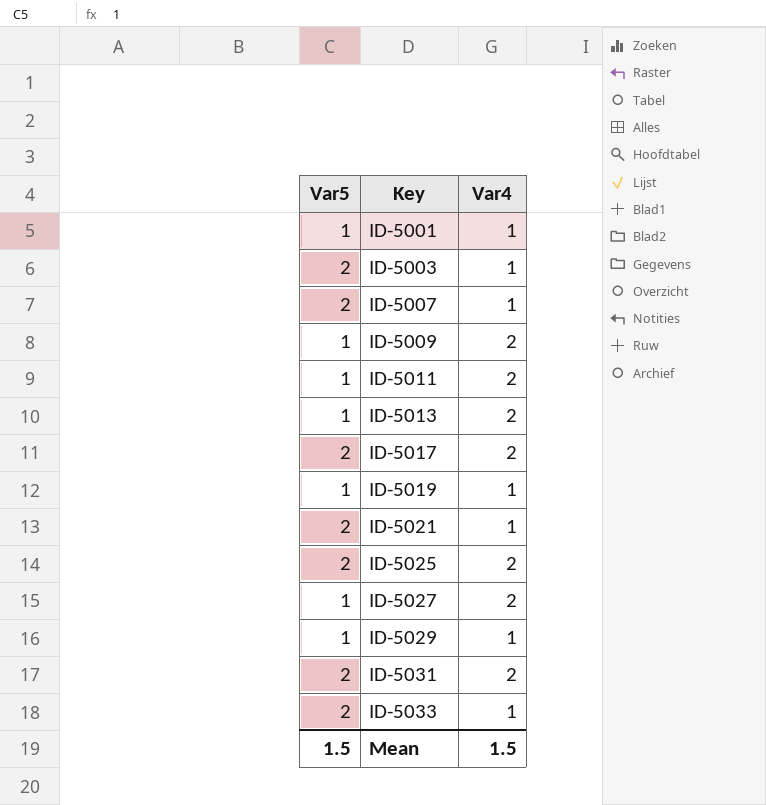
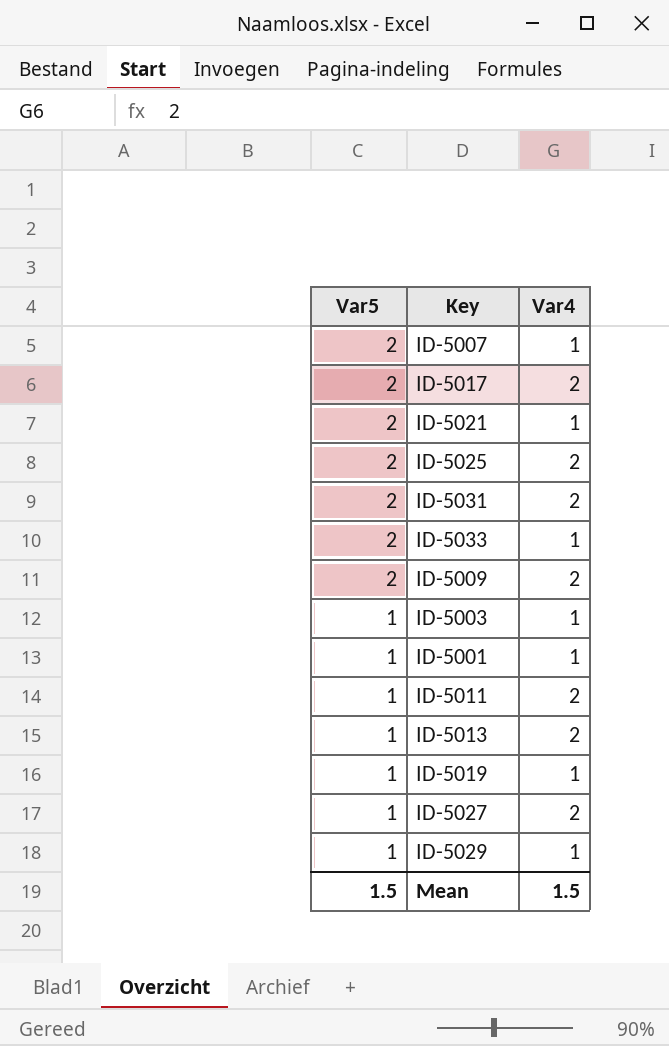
row order: Key ascending -> Var5 descending
ID-5009 | Var5: 1 -> 2
ID-5003 | Var5: 2 -> 1

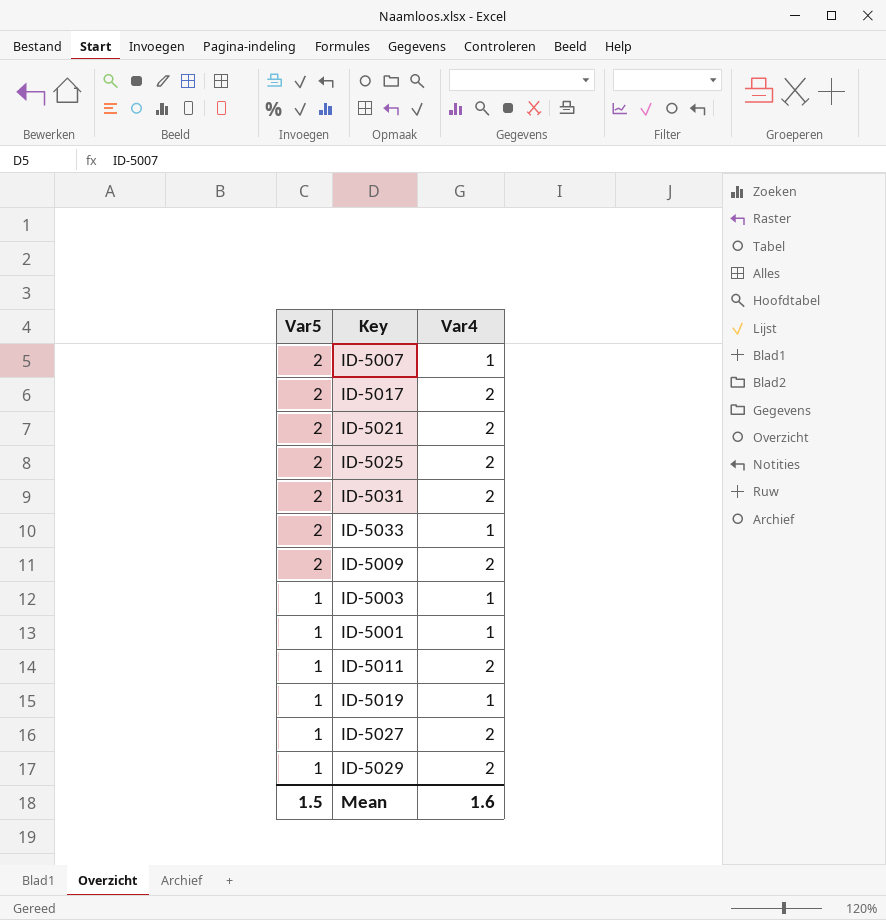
row ID-5013: 1 | 2 -> none
ID-5021 | Var4: 1 -> 2
ID-5029 | Var4: 1 -> 2
Mean | Var4: 1.5 -> 1.6

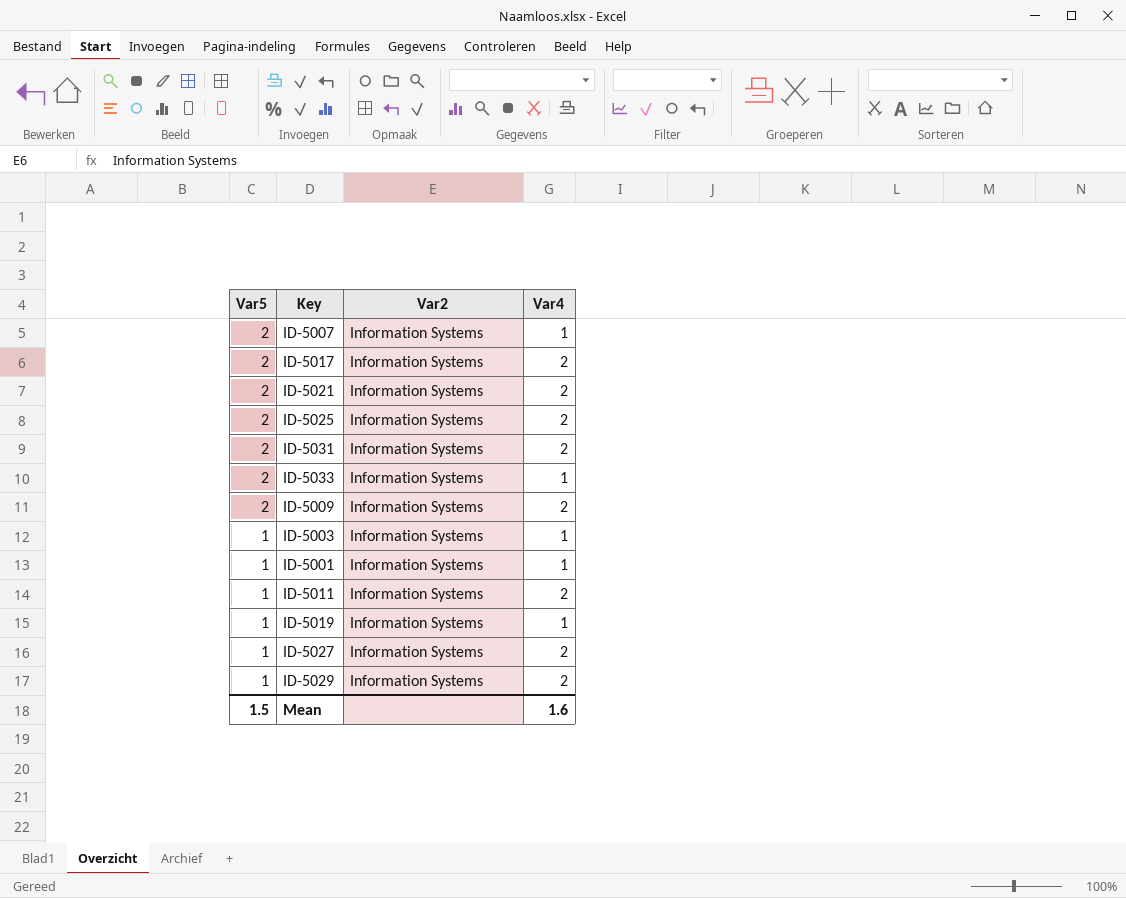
column Var2 | position: none -> 3

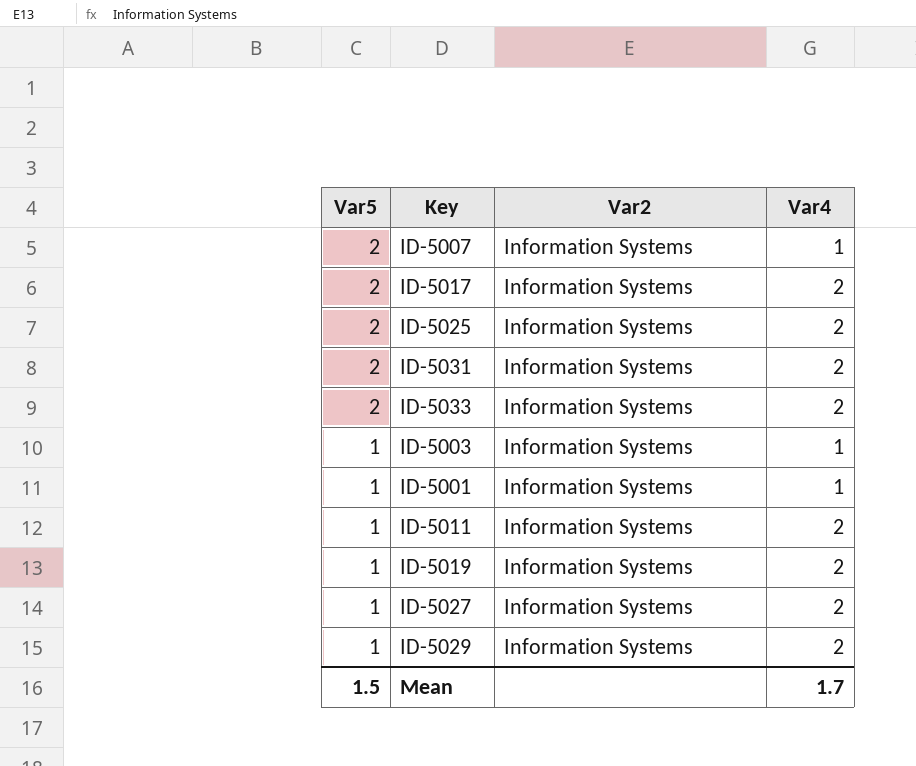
row ID-5021: 2 | Information Systems | 2 -> none
row ID-5009: 2 | Information Systems | 2 -> none
ID-5033 | Var4: 1 -> 2
ID-5019 | Var4: 1 -> 2
Mean | Var4: 1.6 -> 1.7

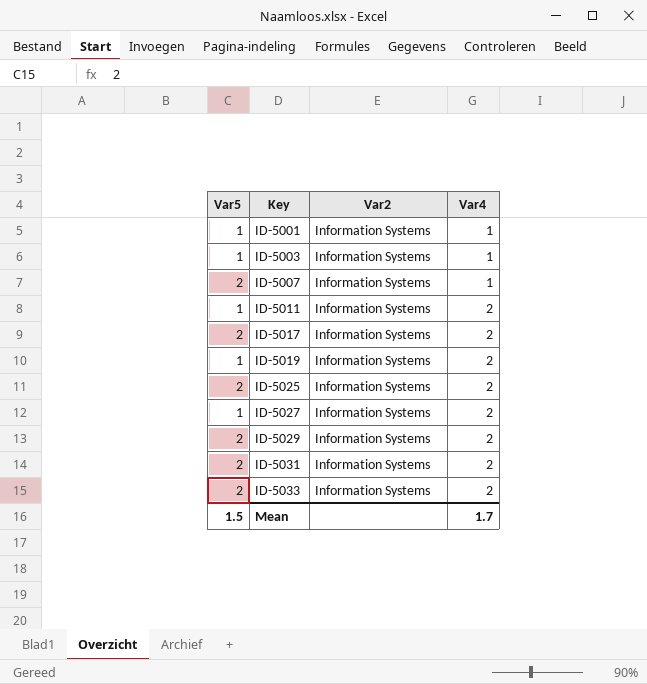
row order: Var5 descending -> Key ascending
ID-5029 | Var5: 1 -> 2

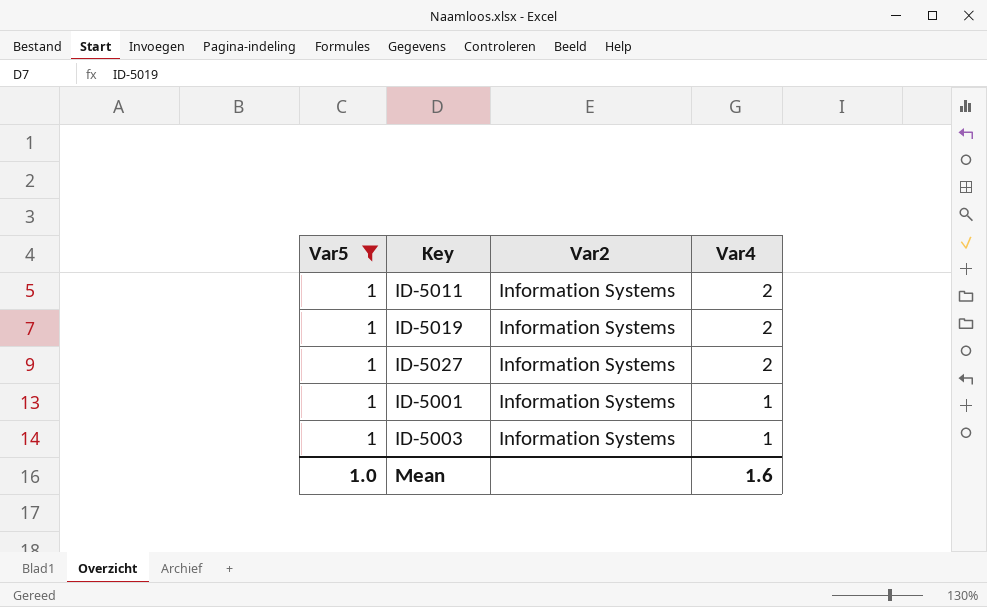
filter: none -> Var5 = 1
row order: Key ascending -> Var4 descending
Mean | Var5: 1.5 -> 1.0
Mean | Var4: 1.7 -> 1.6

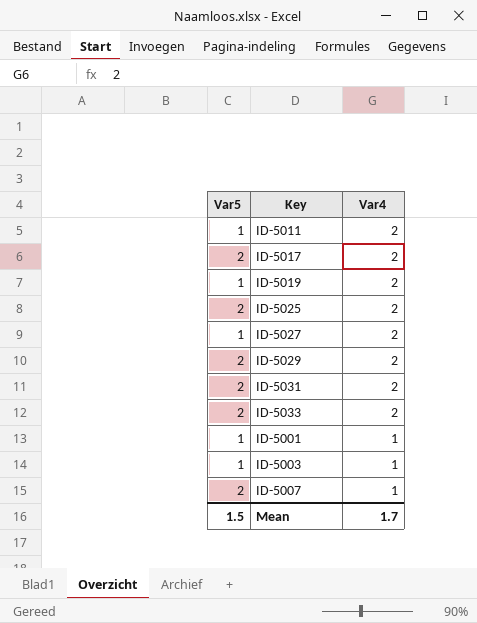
filter: Var5 = 1 -> none
column Var2 | position: 3 -> none
Mean | Var5: 1.0 -> 1.5
Mean | Var4: 1.6 -> 1.7

